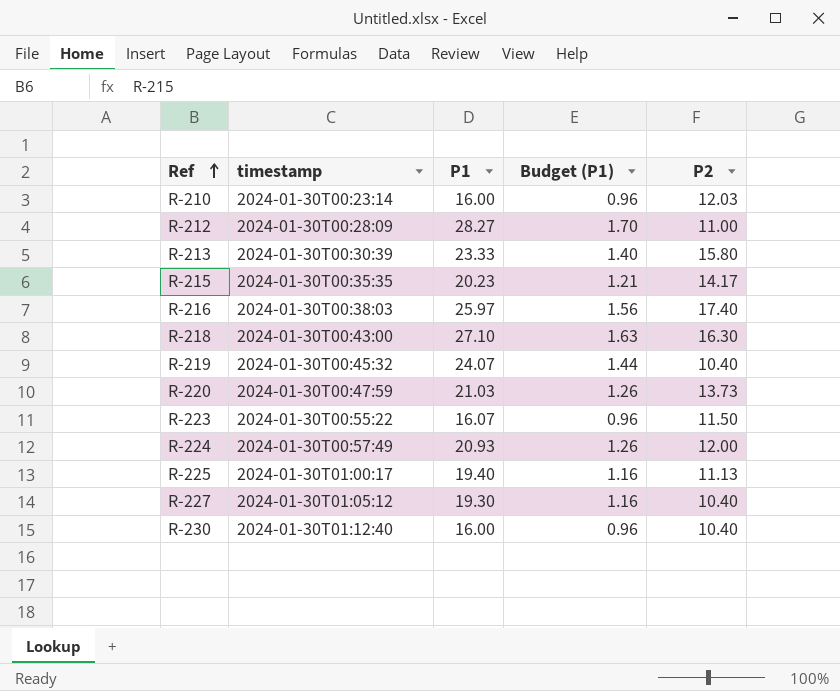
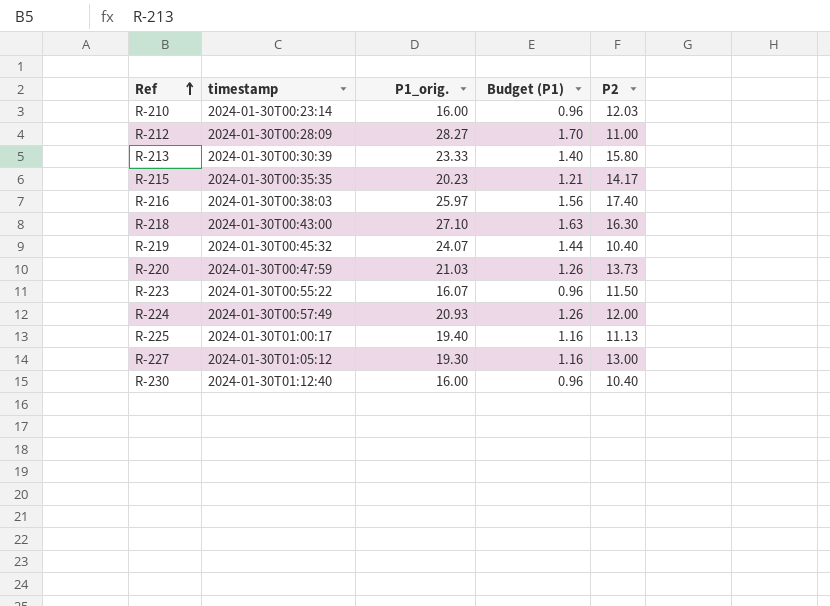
column name: P1 -> P1_orig.
R-227 | P2: 10.40 -> 13.00

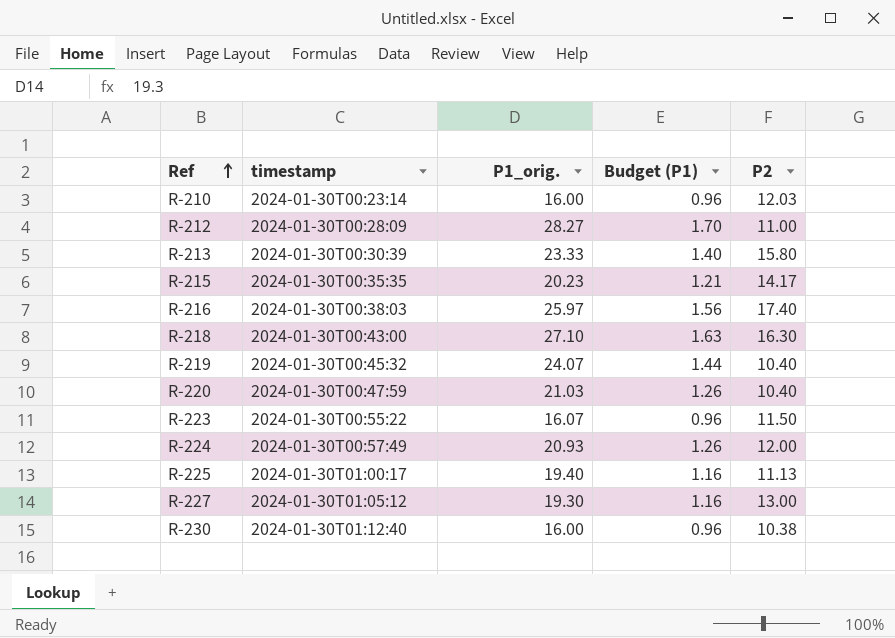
R-220 | P2: 13.73 -> 10.40
R-230 | P2: 10.40 -> 10.38

